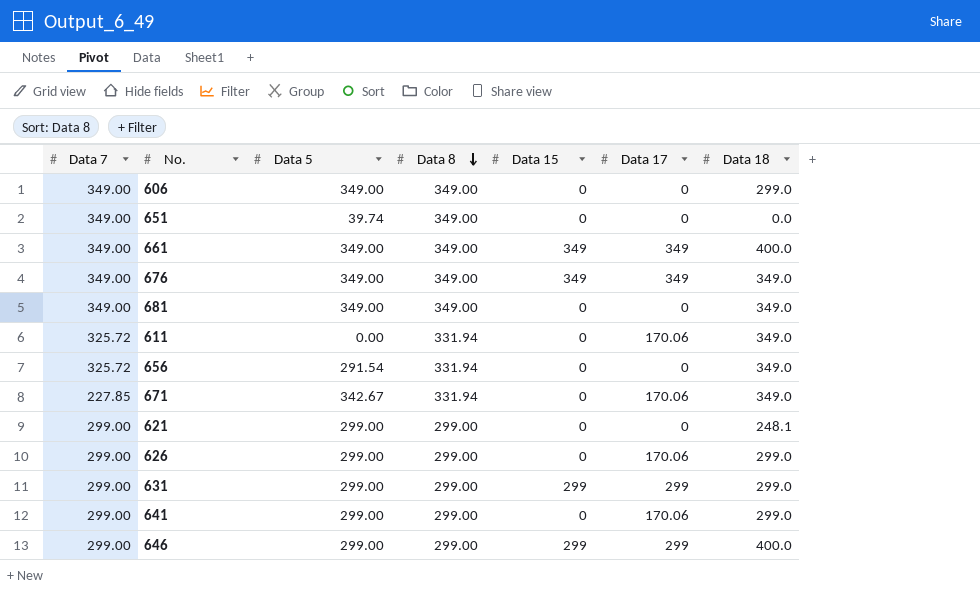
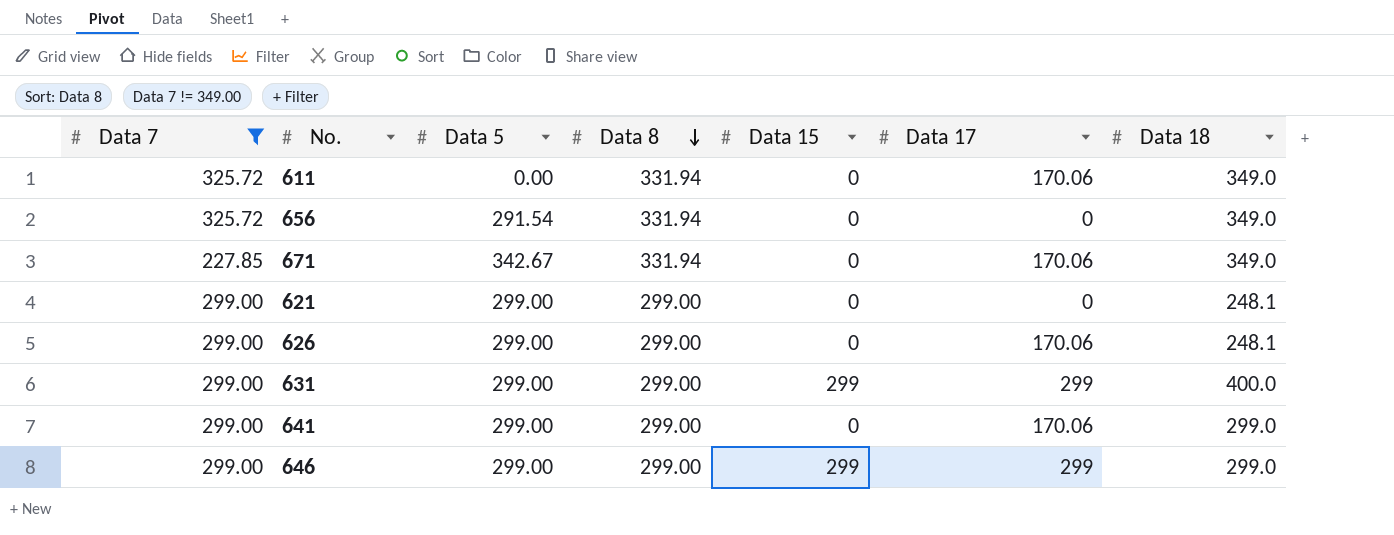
filter: none -> Data 7 != 349.00
626 | Data 18: 299.0 -> 248.1
631 | Data 18: 299.0 -> 400.0
646 | Data 18: 400.0 -> 299.0

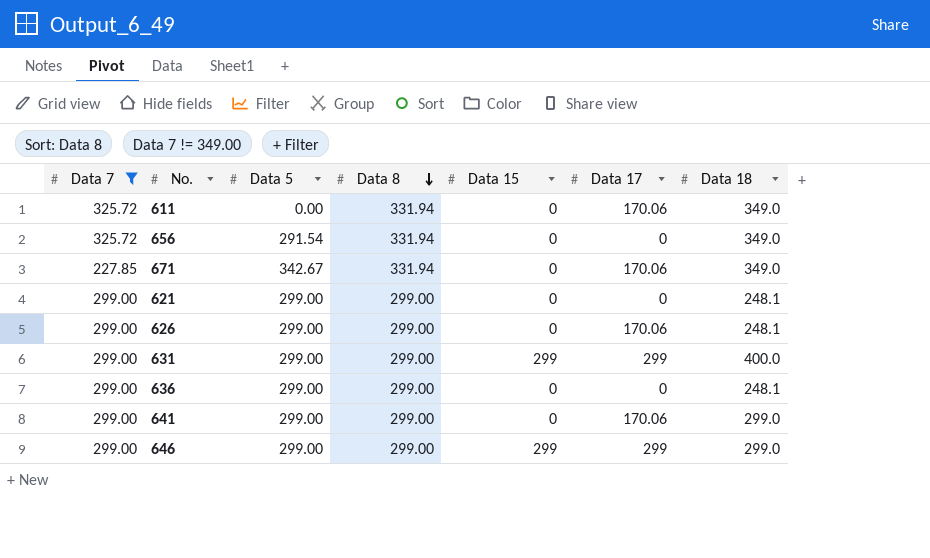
row 636: none -> 299.00 | 299.00 | 299.00 | 0 | 0 | 248.1

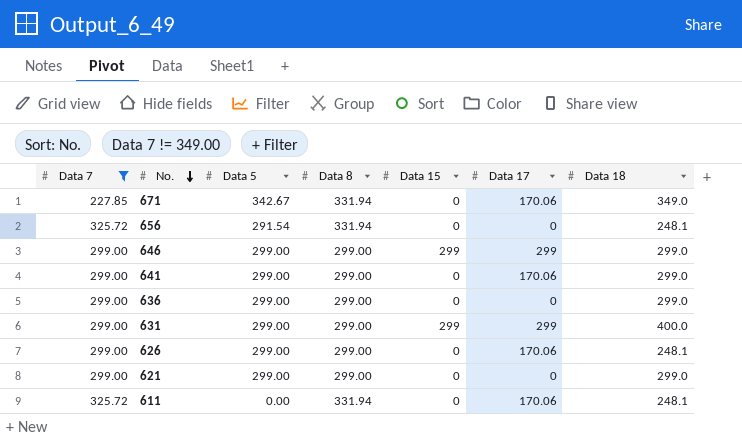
row order: Data 8 descending -> No. descending
656 | Data 18: 349.0 -> 248.1
636 | Data 18: 248.1 -> 299.0
621 | Data 18: 248.1 -> 299.0
611 | Data 18: 349.0 -> 248.1

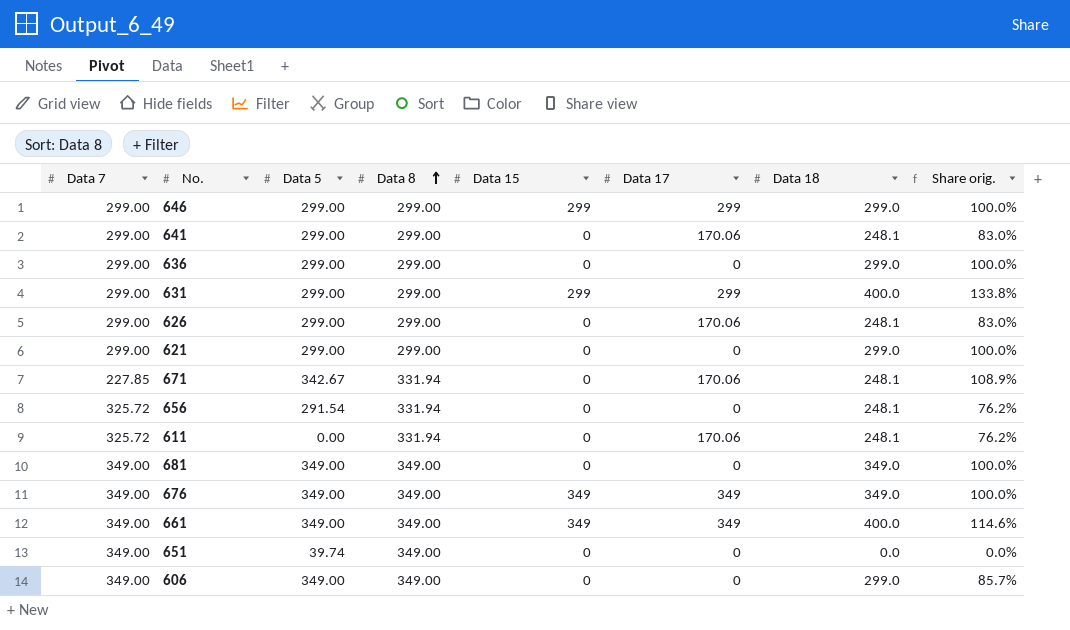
filter: Data 7 != 349.00 -> none
row order: No. descending -> Data 8 ascending
column Share orig. | formula: none -> [Data 18] / [Data 7]
641 | Data 18: 299.0 -> 248.1
671 | Data 18: 349.0 -> 248.1

